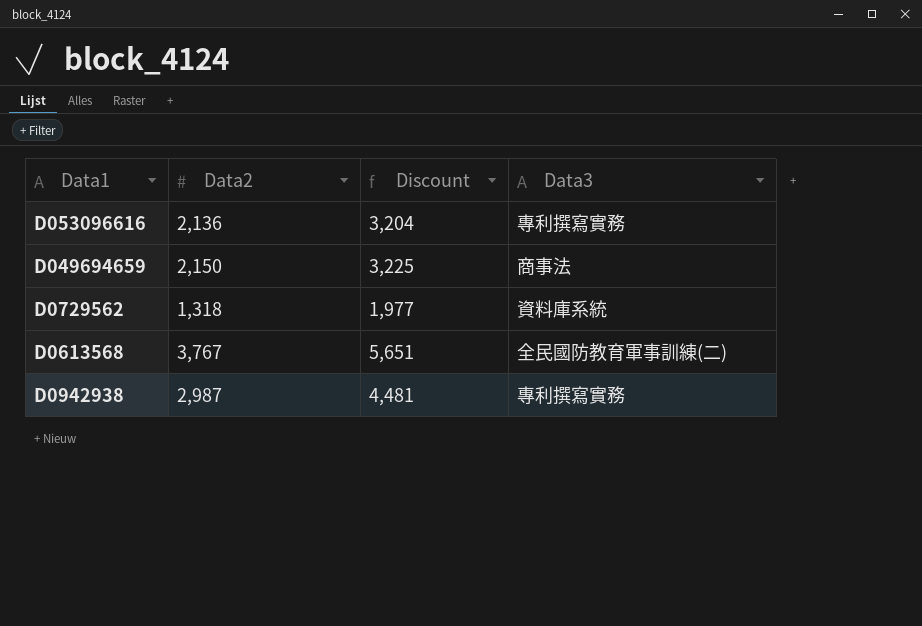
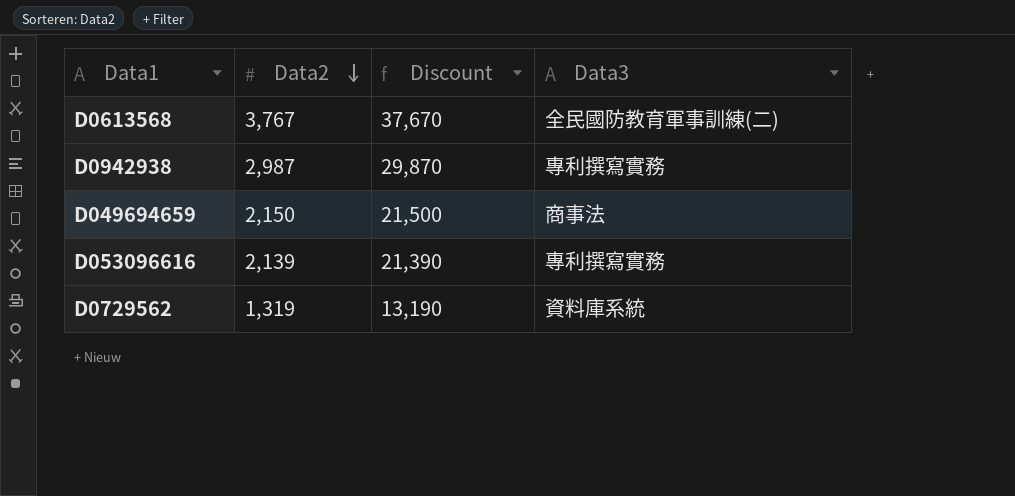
row order: none -> Data2 descending
column Discount | formula: [Data2] * 1.5 -> [Data2] * 10
D053096616 | Data2: 2,136 -> 2,139
D0729562 | Data2: 1,318 -> 1,319

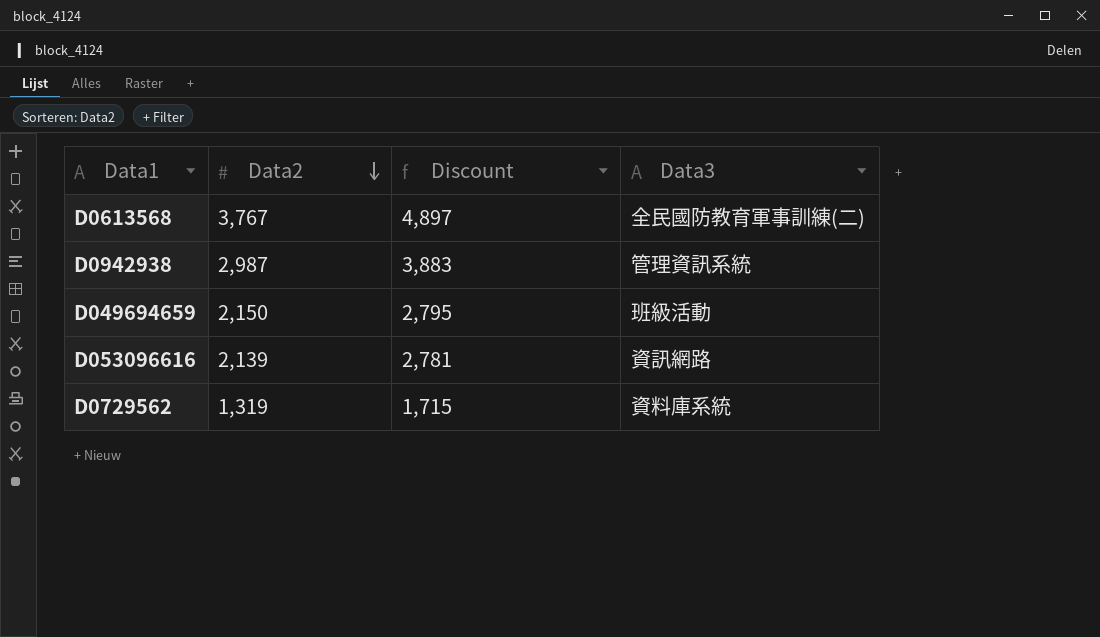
column Discount | formula: [Data2] * 10 -> [Data2] * 1.3
D0942938 | Data3: 專利撰寫實務 -> 管理資訊系統
D049694659 | Data3: 商事法 -> 班級活動
D053096616 | Data3: 專利撰寫實務 -> 資訊網路

